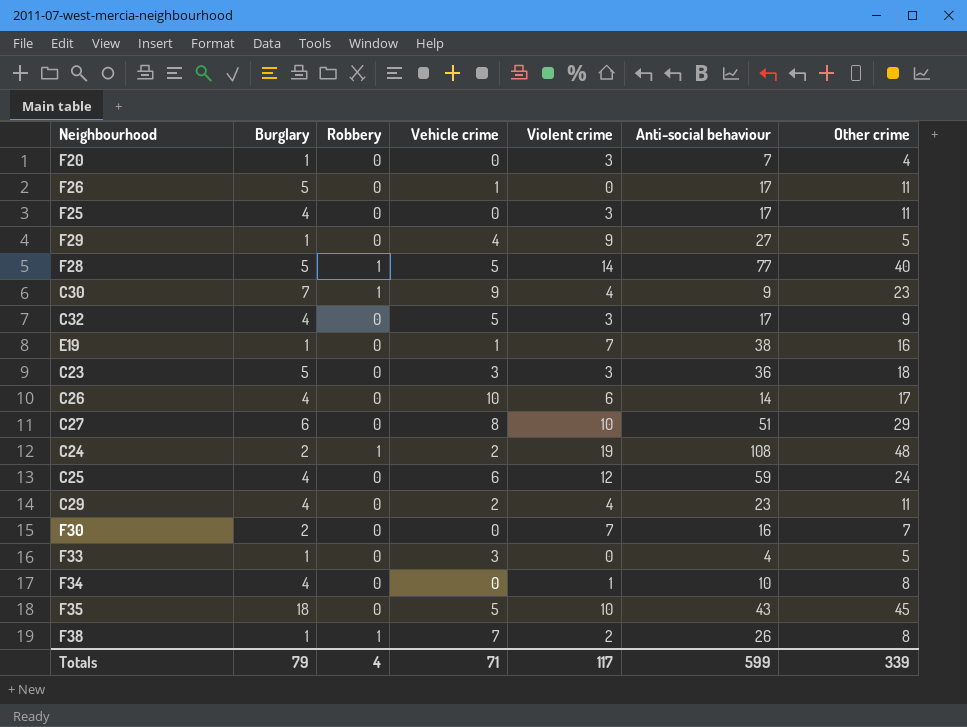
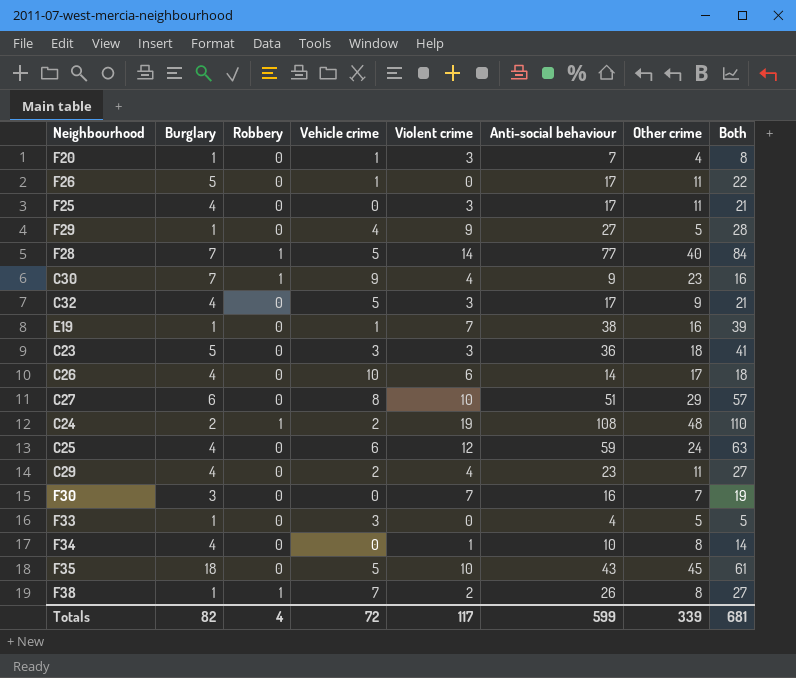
column Both | formula: none -> [Burglary] + [Anti-social behaviour]
F20 | Vehicle crime: 0 -> 1
F28 | Burglary: 5 -> 7
F30 | Burglary: 2 -> 3
Totals | Burglary: 79 -> 82
Totals | Vehicle crime: 71 -> 72

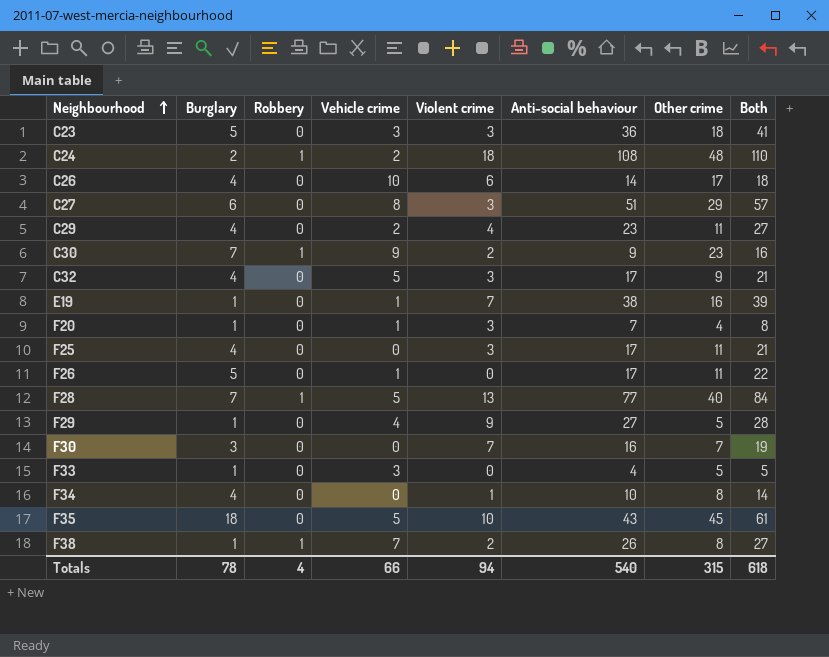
row order: none -> Neighbourhood ascending
row C25: 4 | 0 | 6 | 12 | 59 | 24 | 63 -> none
C24 | Violent crime: 19 -> 18
C27 | Violent crime: 10 -> 3
C30 | Violent crime: 4 -> 2
F28 | Violent crime: 14 -> 13
Totals | Burglary: 82 -> 78
Totals | Vehicle crime: 72 -> 66
Totals | Violent crime: 117 -> 94
Totals | Anti-social behaviour: 599 -> 540
Totals | Other crime: 339 -> 315
Totals | Both: 681 -> 618

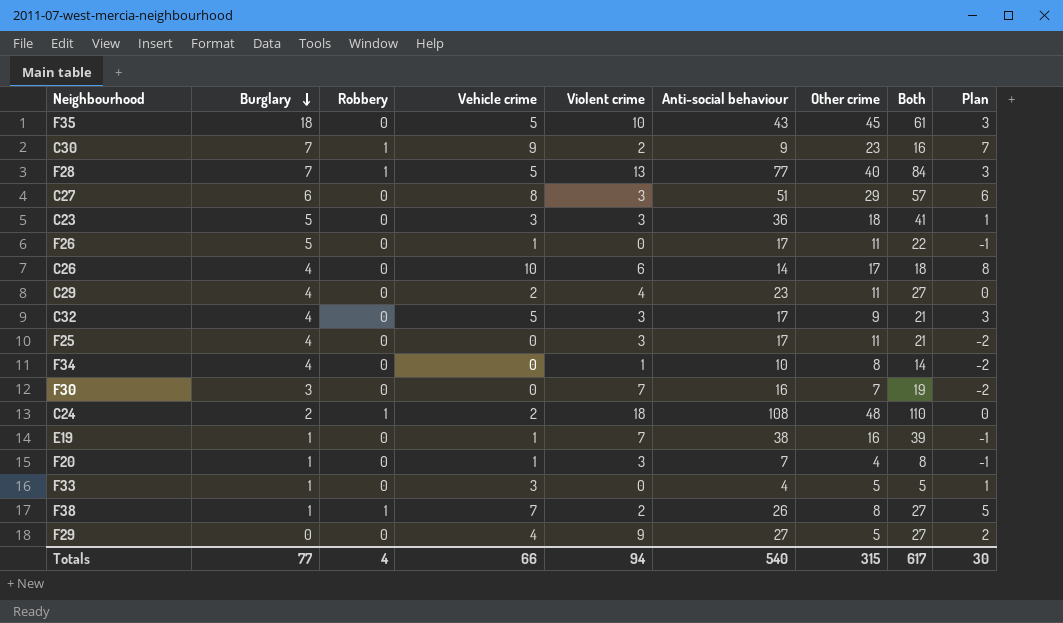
row order: Neighbourhood ascending -> Burglary descending
column Plan | formula: none -> [Vehicle crime] - 2
F29 | Burglary: 1 -> 0
F29 | Both: 28 -> 27
Totals | Burglary: 78 -> 77
Totals | Both: 618 -> 617

